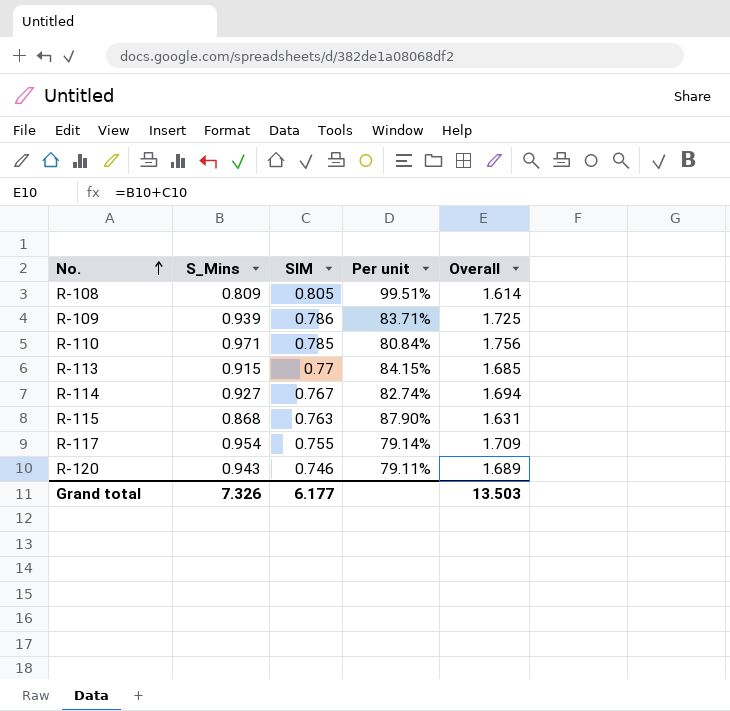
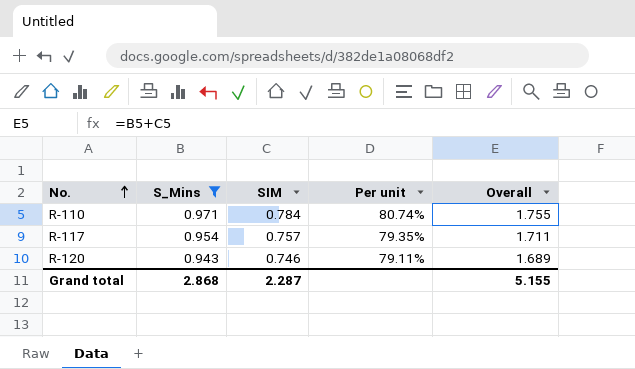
filter: none -> S_Mins >= 0.943
R-110 | SIM: 0.785 -> 0.784
R-110 | Per unit: 80.84% -> 80.74%
R-110 | Overall: 1.756 -> 1.755
R-117 | SIM: 0.755 -> 0.757
R-117 | Per unit: 79.14% -> 79.35%
R-117 | Overall: 1.709 -> 1.711
Grand total | S_Mins: 7.326 -> 2.868
Grand total | SIM: 6.177 -> 2.287
Grand total | Overall: 13.503 -> 5.155

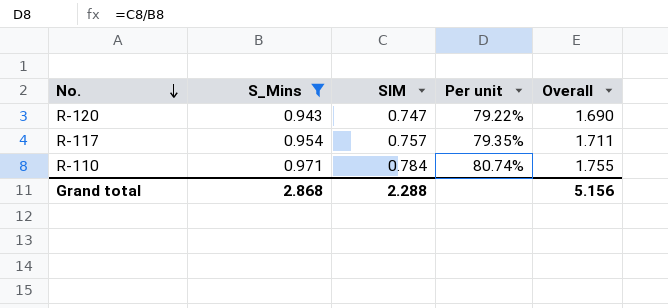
row order: No. ascending -> No. descending
R-120 | SIM: 0.746 -> 0.747
R-120 | Per unit: 79.11% -> 79.22%
R-120 | Overall: 1.689 -> 1.690
Grand total | SIM: 2.287 -> 2.288
Grand total | Overall: 5.155 -> 5.156

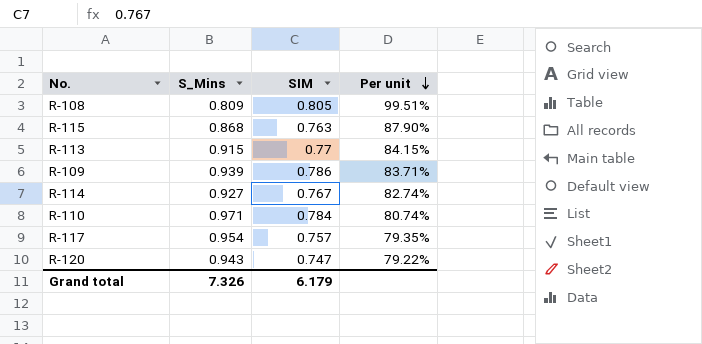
filter: S_Mins >= 0.943 -> none
row order: No. descending -> Per unit descending
column Overall | formula: [S_Mins] + [SIM] -> none
Grand total | S_Mins: 2.868 -> 7.326
Grand total | SIM: 2.288 -> 6.179

